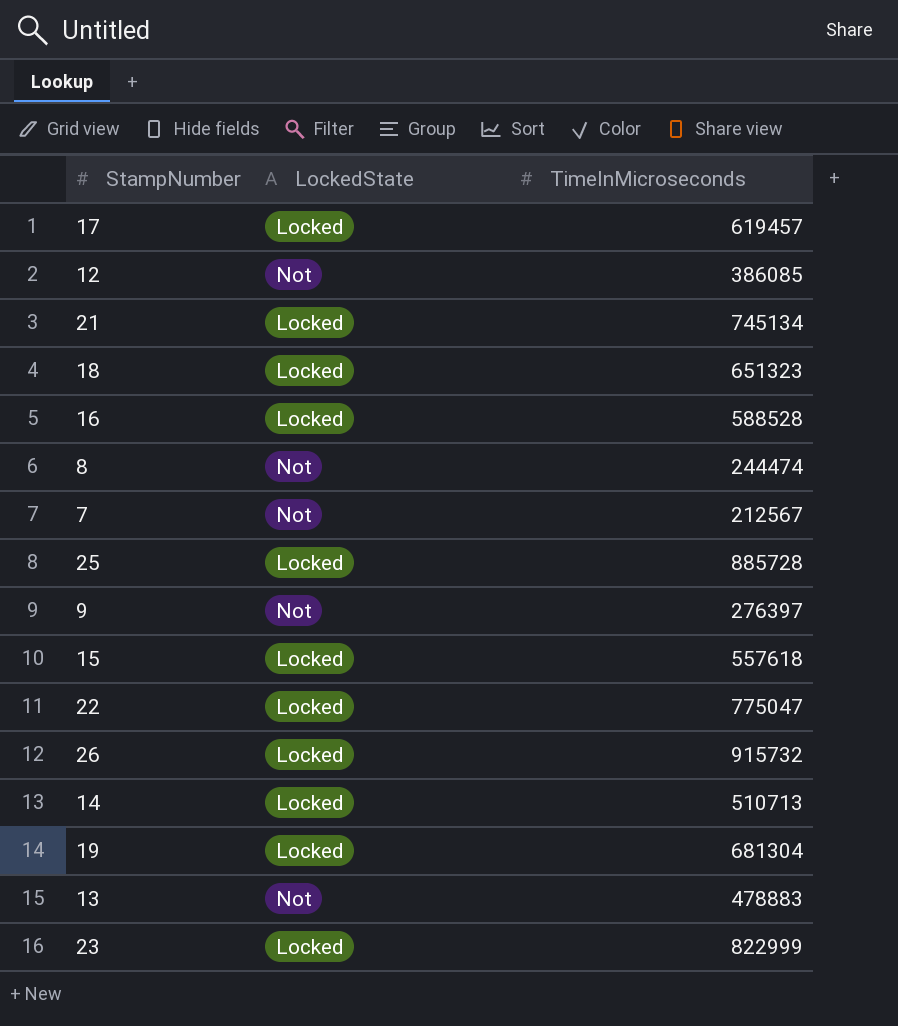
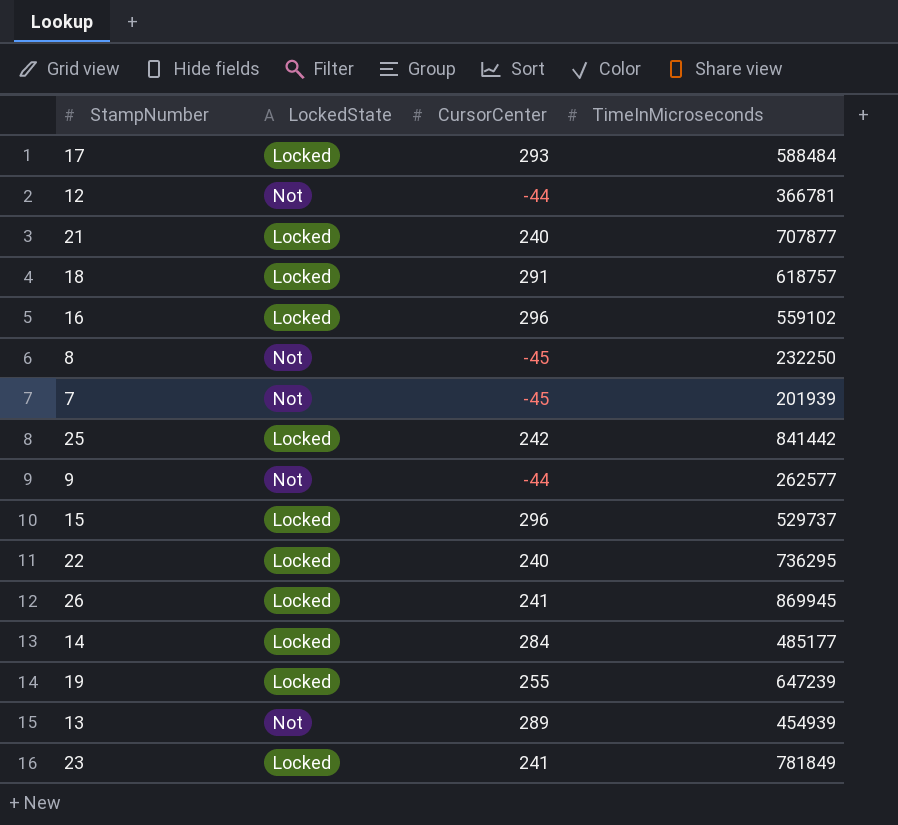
column CursorCenter | position: none -> 3
17 | TimeInMicroseconds: 619457 -> 588484
12 | TimeInMicroseconds: 386085 -> 366781
21 | TimeInMicroseconds: 745134 -> 707877
18 | TimeInMicroseconds: 651323 -> 618757
16 | TimeInMicroseconds: 588528 -> 559102
8 | TimeInMicroseconds: 244474 -> 232250
7 | TimeInMicroseconds: 212567 -> 201939
25 | TimeInMicroseconds: 885728 -> 841442
9 | TimeInMicroseconds: 276397 -> 262577
15 | TimeInMicroseconds: 557618 -> 529737
22 | TimeInMicroseconds: 775047 -> 736295
26 | TimeInMicroseconds: 915732 -> 869945
14 | TimeInMicroseconds: 510713 -> 485177
19 | TimeInMicroseconds: 681304 -> 647239
13 | TimeInMicroseconds: 478883 -> 454939
23 | TimeInMicroseconds: 822999 -> 781849

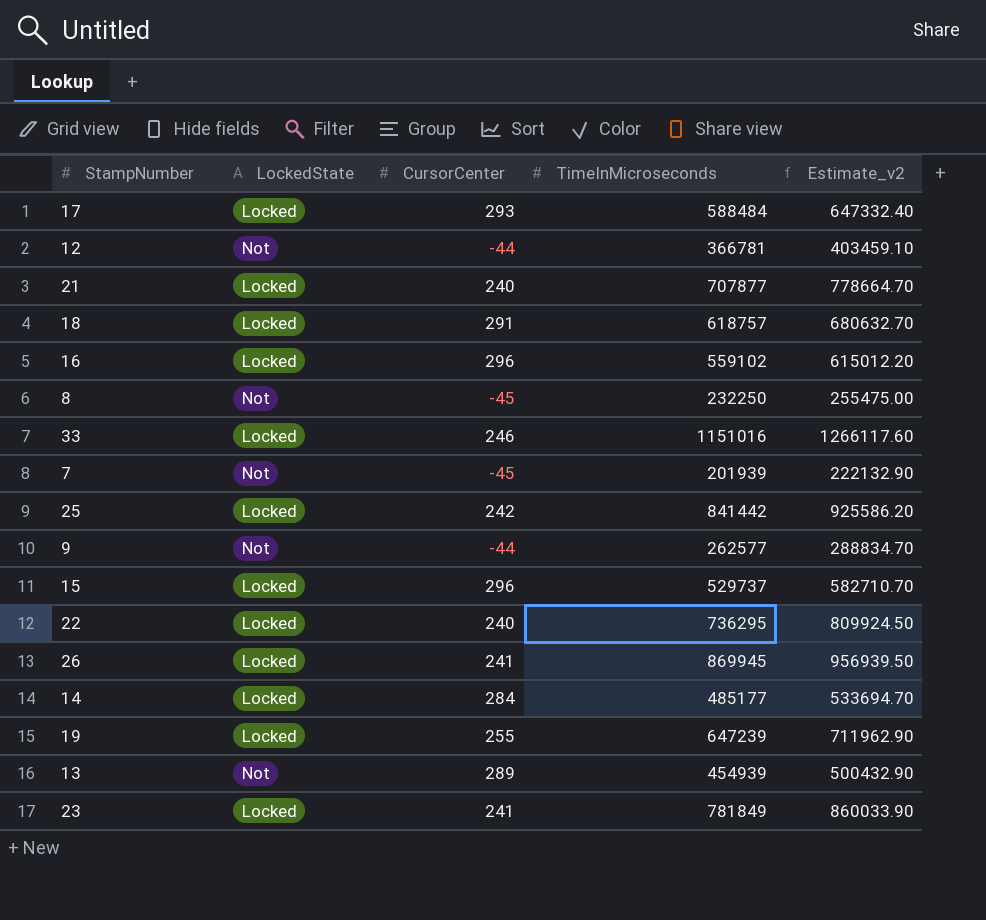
column Estimate_v2 | formula: none -> [TimeInMicroseconds] * 1.1
row 33: none -> Locked | 246 | 1151016 | 1266117.60

